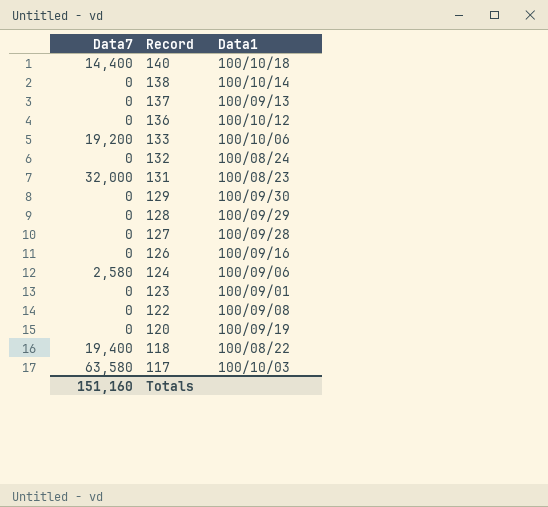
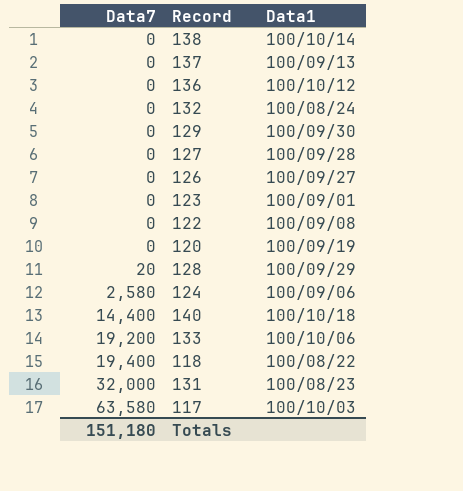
row order: Record descending -> Data7 ascending
126 | Data1: 100/09/16 -> 100/09/27
128 | Data7: 0 -> 20
Totals | Data7: 151,160 -> 151,180

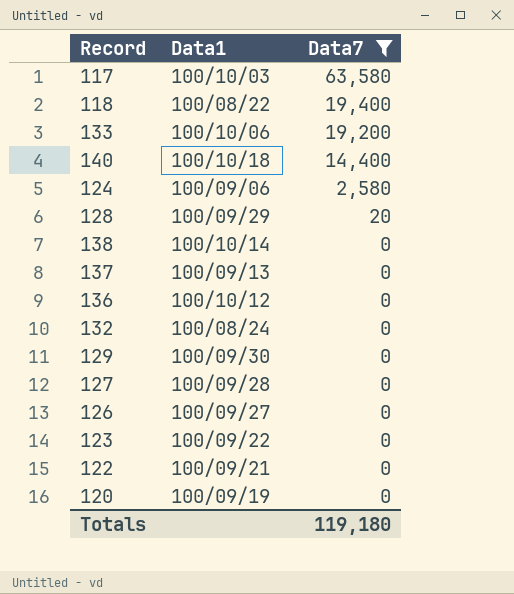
filter: none -> Data7 != 32,000
row order: Data7 ascending -> Data7 descending
column Data7 | position: 1 -> 3
123 | Data1: 100/09/01 -> 100/09/22
122 | Data1: 100/09/08 -> 100/09/21
Totals | Data7: 151,180 -> 119,180

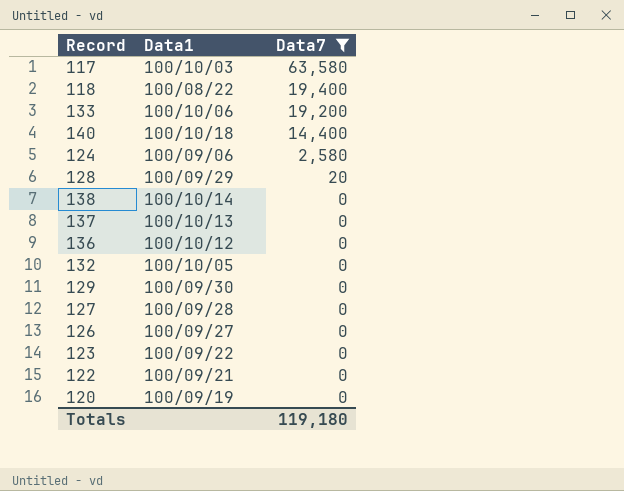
137 | Data1: 100/09/13 -> 100/10/13
132 | Data1: 100/08/24 -> 100/10/05

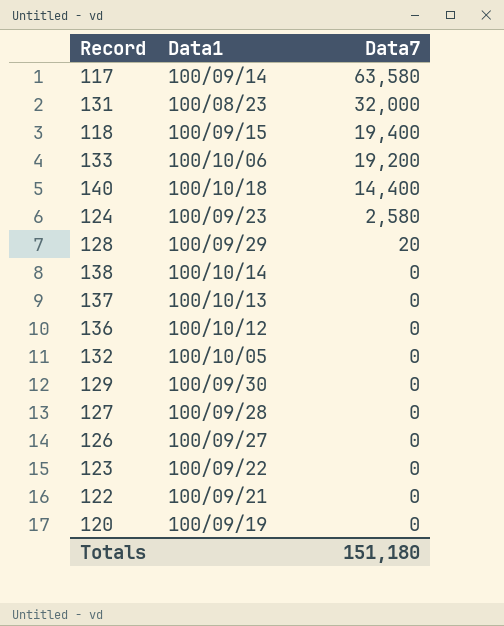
filter: Data7 != 32,000 -> none
117 | Data1: 100/10/03 -> 100/09/14
118 | Data1: 100/08/22 -> 100/09/15
124 | Data1: 100/09/06 -> 100/09/23
Totals | Data7: 119,180 -> 151,180

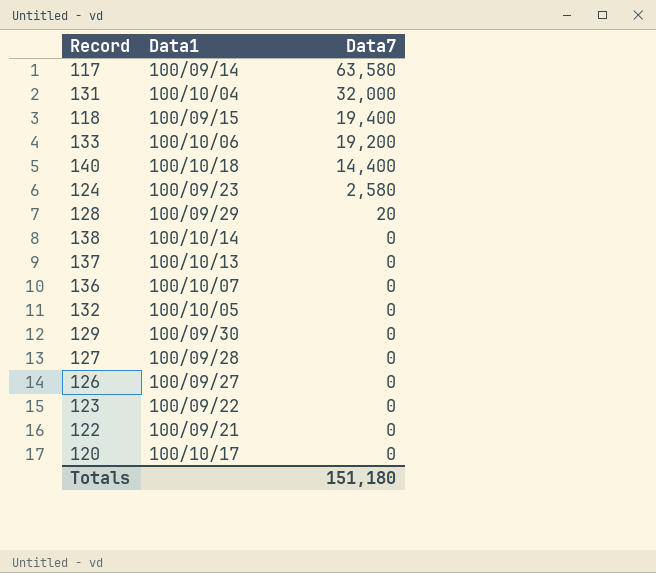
131 | Data1: 100/08/23 -> 100/10/04
136 | Data1: 100/10/12 -> 100/10/07
120 | Data1: 100/09/19 -> 100/10/17

